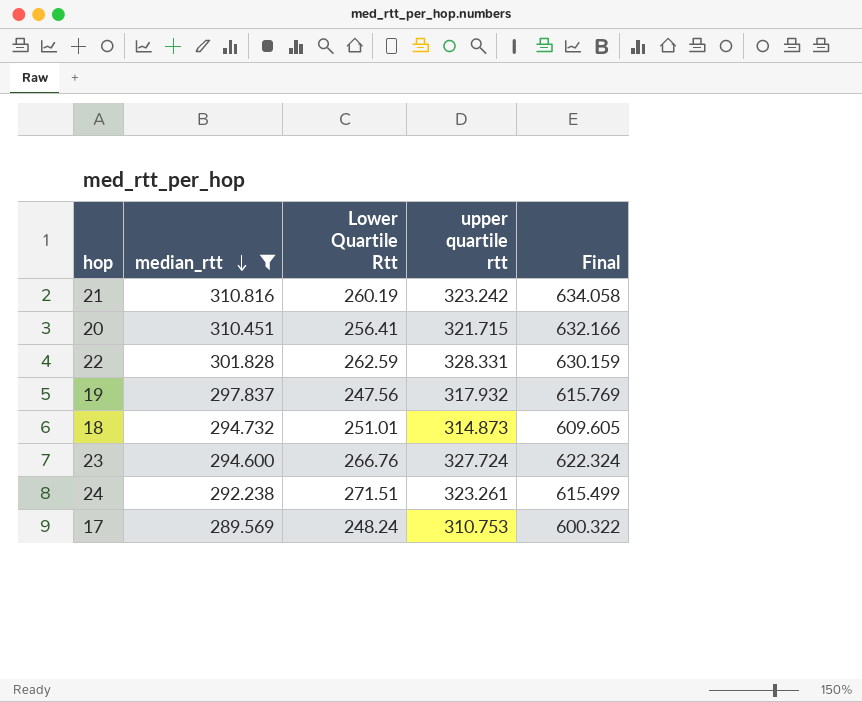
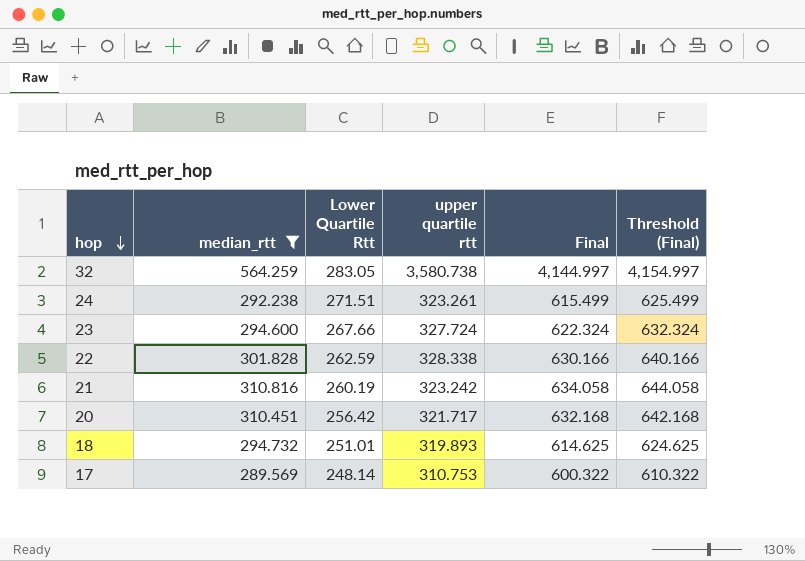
row order: median_rtt descending -> hop descending
column Threshold (Final) | formula: none -> [Final] + 10
row 19: 297.837 | 247.56 | 317.932 | 615.769 -> none
row 32: none -> 564.259 | 283.05 | 3,580.738 | 4,144.997 | 4,154.997
23 | Lower Quartile Rtt: 266.76 -> 267.66
22 | upper quartile rtt: 328.331 -> 328.338
22 | Final: 630.159 -> 630.166
20 | Lower Quartile Rtt: 256.41 -> 256.42
20 | upper quartile rtt: 321.715 -> 321.717
20 | Final: 632.166 -> 632.168
18 | upper quartile rtt: 314.873 -> 319.893
18 | Final: 609.605 -> 614.625
17 | Lower Quartile Rtt: 248.24 -> 248.14

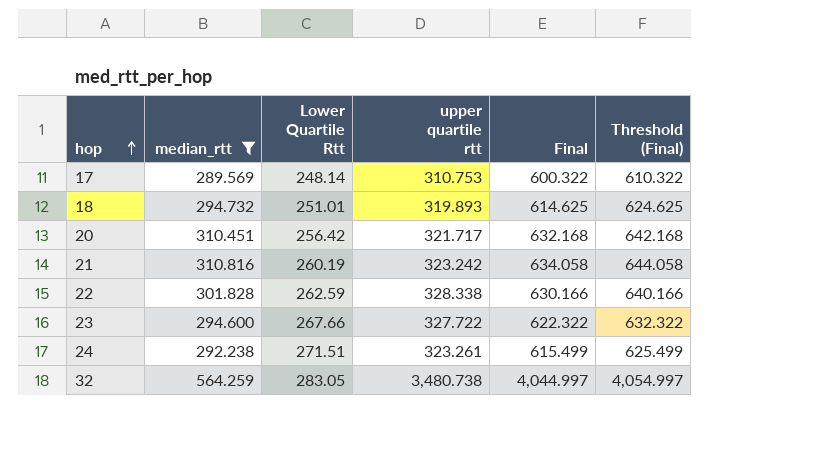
row order: hop descending -> hop ascending
23 | upper quartile rtt: 327.724 -> 327.722
23 | Final: 622.324 -> 622.322
23 | Threshold (Final): 632.324 -> 632.322
32 | upper quartile rtt: 3,580.738 -> 3,480.738
32 | Final: 4,144.997 -> 4,044.997
32 | Threshold (Final): 4,154.997 -> 4,054.997

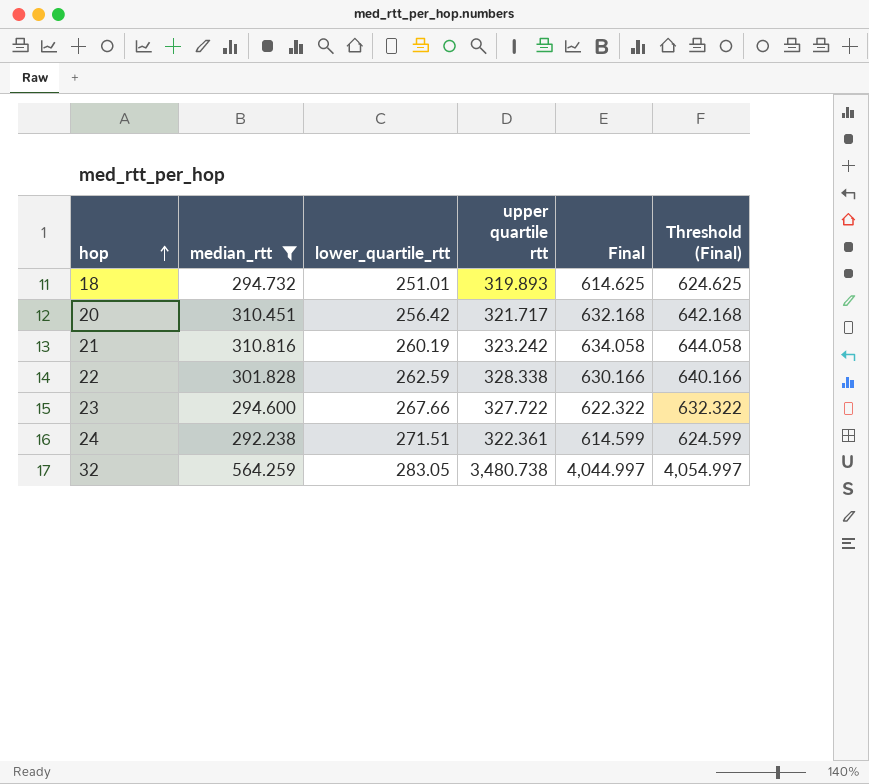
column name: Lower Quartile Rtt -> lower_quartile_rtt
row 17: 289.569 | 248.14 | 310.753 | 600.322 | 610.322 -> none
24 | upper quartile rtt: 323.261 -> 322.361
24 | Final: 615.499 -> 614.599
24 | Threshold (Final): 625.499 -> 624.599

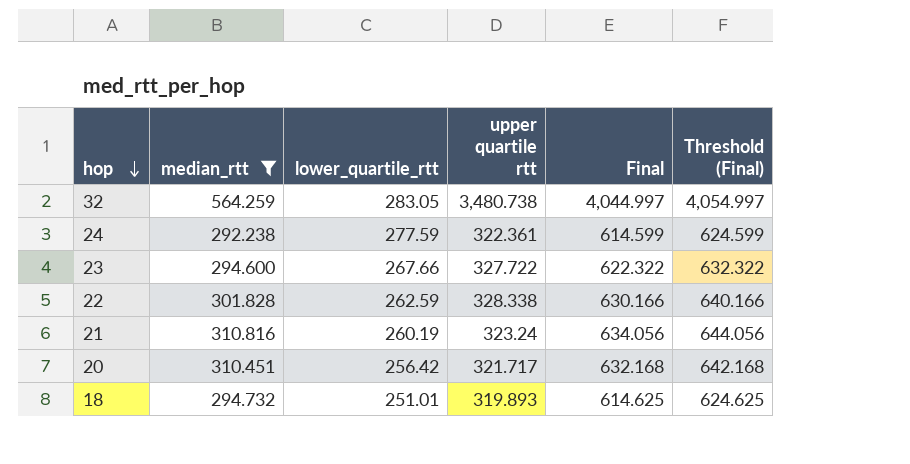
row order: hop ascending -> hop descending
24 | lower_quartile_rtt: 271.51 -> 277.59
21 | upper quartile rtt: 323.242 -> 323.24
21 | Final: 634.058 -> 634.056
21 | Threshold (Final): 644.058 -> 644.056

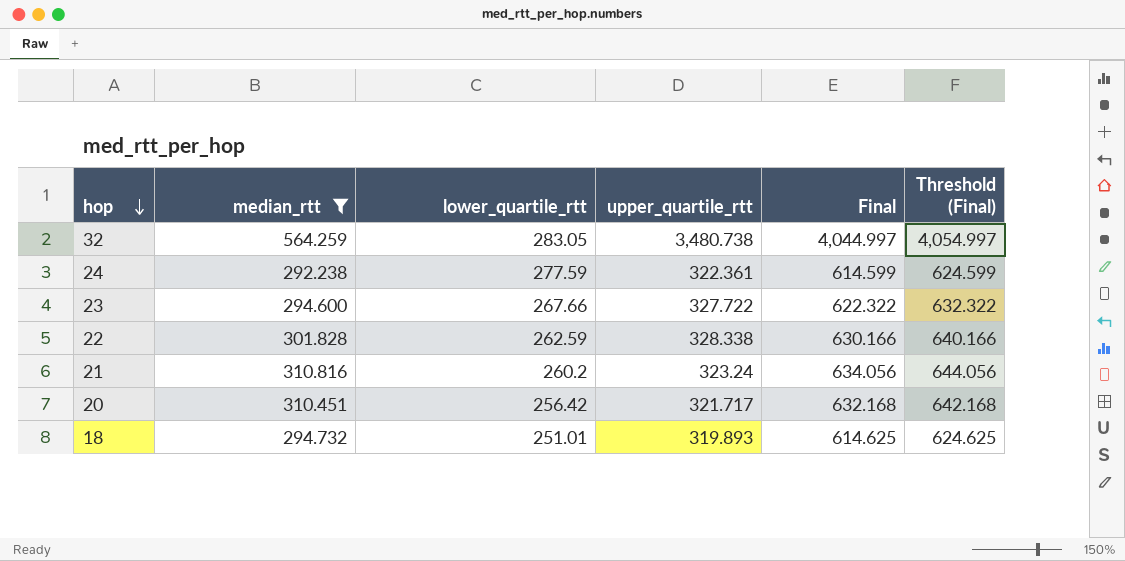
column name: upper quartile rtt -> upper_quartile_rtt
21 | lower_quartile_rtt: 260.19 -> 260.2

